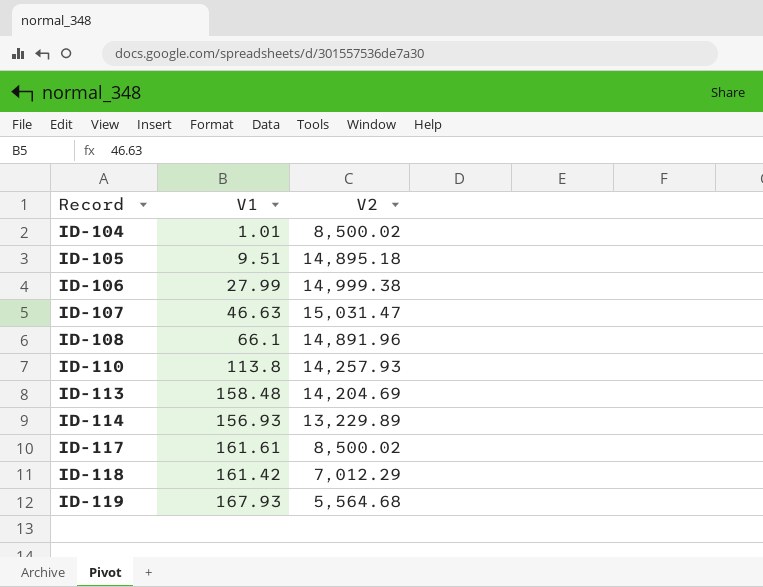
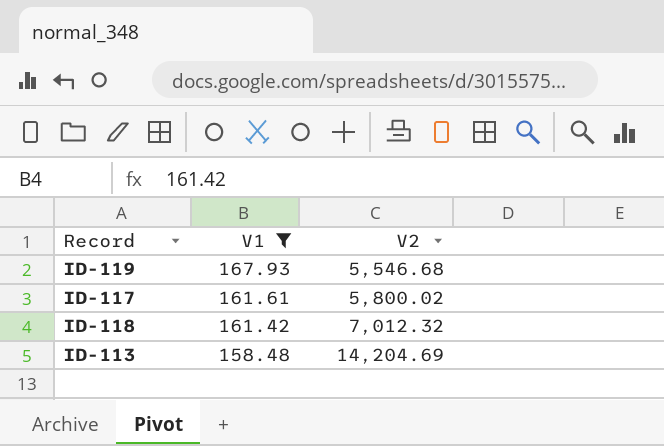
filter: none -> V1 >= 158.48
row order: Record ascending -> V1 descending
ID-119 | V2: 5,564.68 -> 5,546.68
ID-117 | V2: 8,500.02 -> 5,800.02
ID-118 | V2: 7,012.29 -> 7,012.32

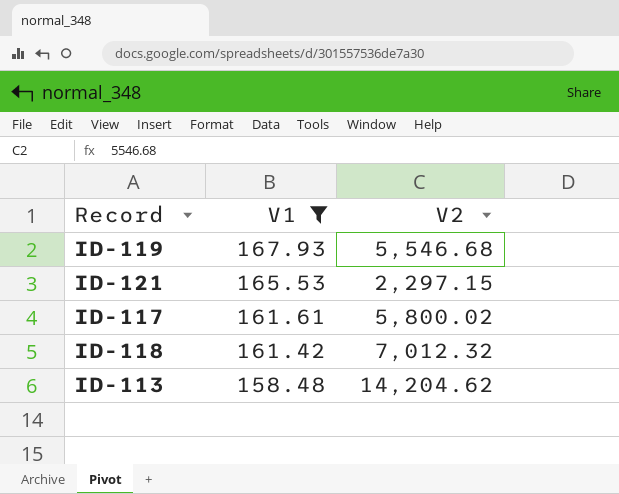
row ID-121: none -> 165.53 | 2,297.15
ID-113 | V2: 14,204.69 -> 14,204.62

